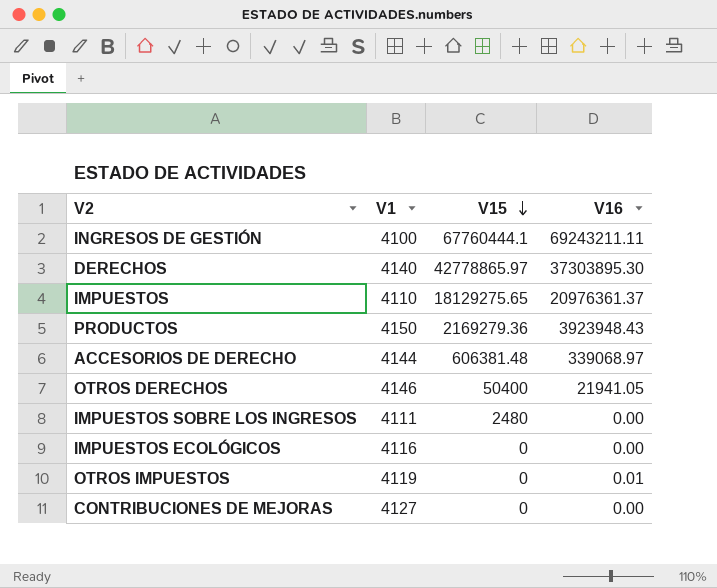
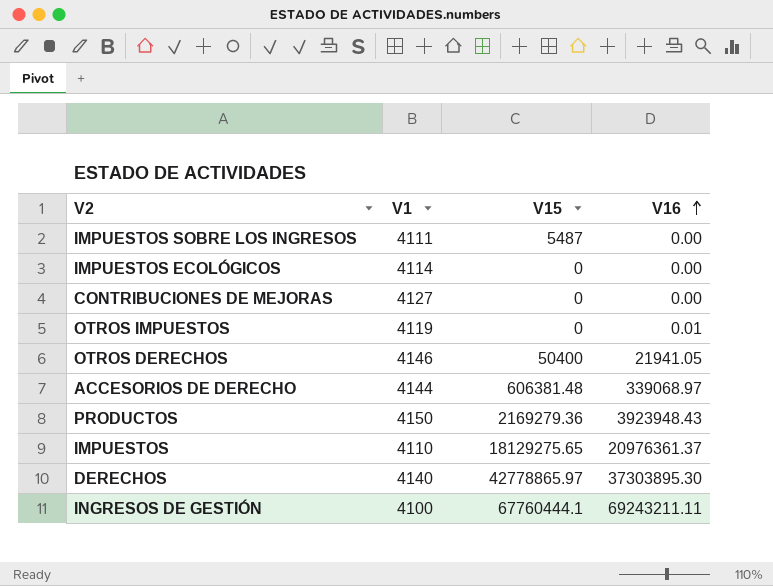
row order: V15 descending -> V16 ascending
IMPUESTOS SOBRE LOS INGRESOS | V15: 2480 -> 5487
IMPUESTOS ECOLÓGICOS | V1: 4116 -> 4114

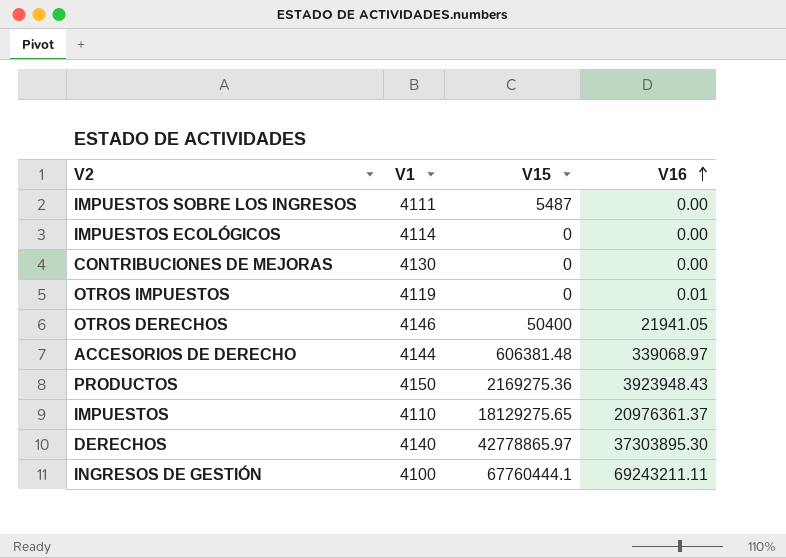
CONTRIBUCIONES DE MEJORAS | V1: 4127 -> 4130
PRODUCTOS | V15: 2169279.36 -> 2169275.36

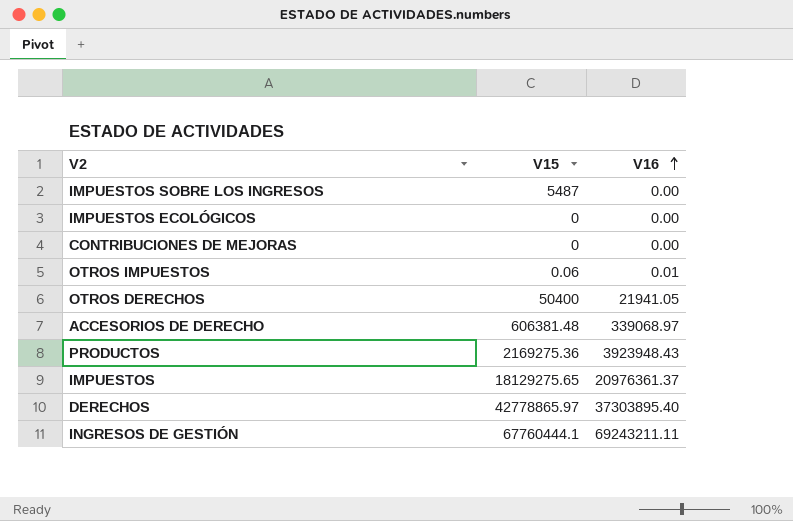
column V1 | position: 2 -> none
OTROS IMPUESTOS | V15: 0 -> 0.06
DERECHOS | V16: 37303895.30 -> 37303895.40

